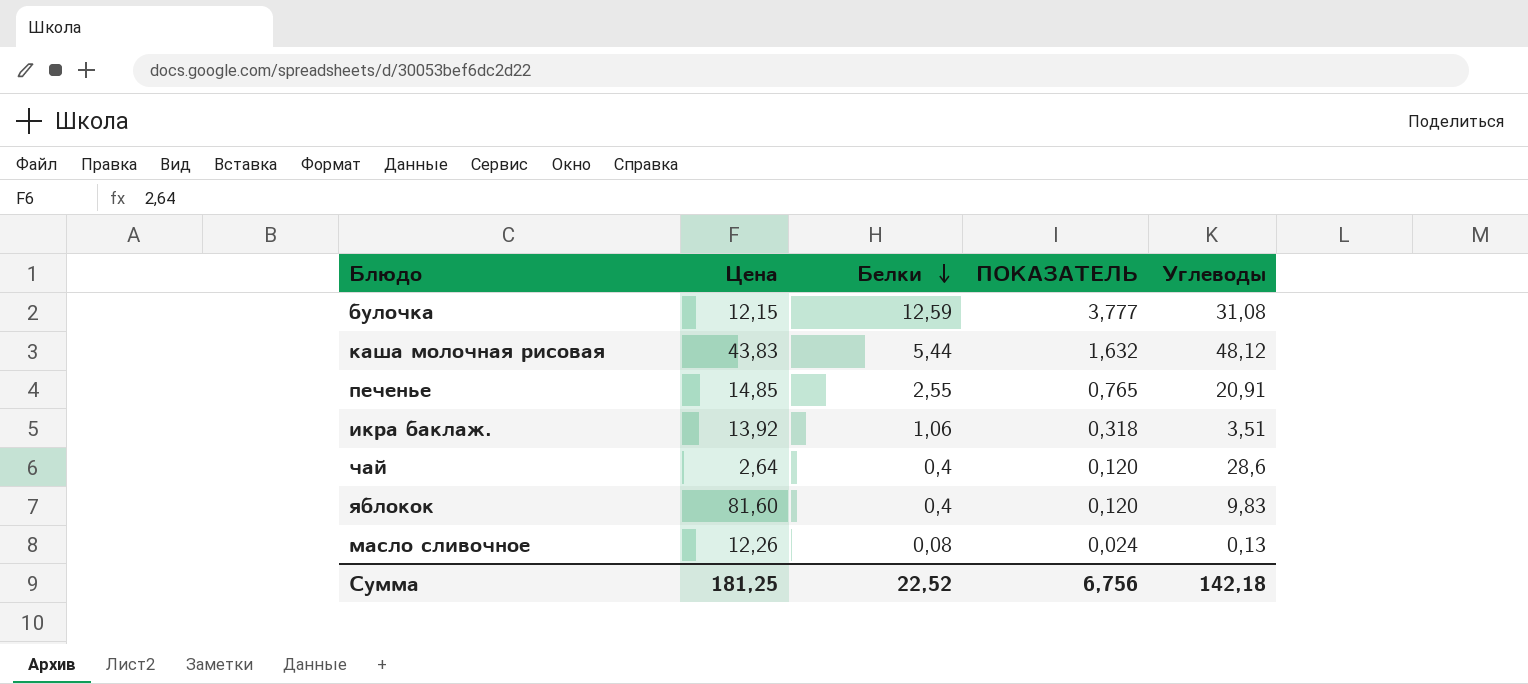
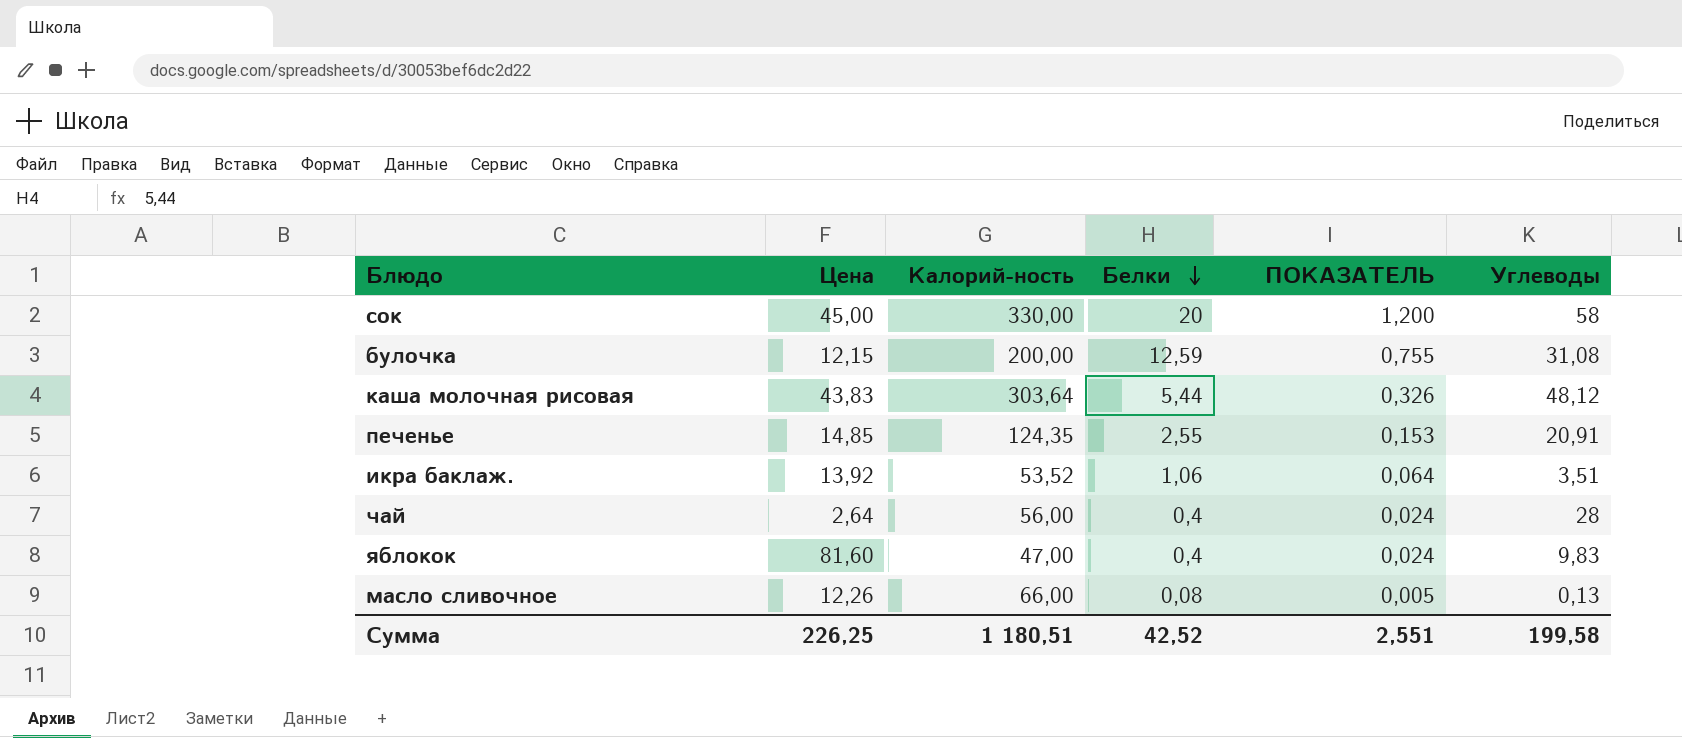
column Калорий-ность | position: none -> 3
column ПОКАЗАТЕЛЬ | formula: [Белки] * 0,3 -> [Белки] * 0,06
row сок: none -> 45,00 | 330,00 | 20 | 1,200 | 58
чай | Углеводы: 28,6 -> 28
Сумма | Цена: 181,25 -> 226,25
Сумма | Белки: 22,52 -> 42,52
Сумма | ПОКАЗАТЕЛЬ: 6,756 -> 2,551
Сумма | Углеводы: 142,18 -> 199,58

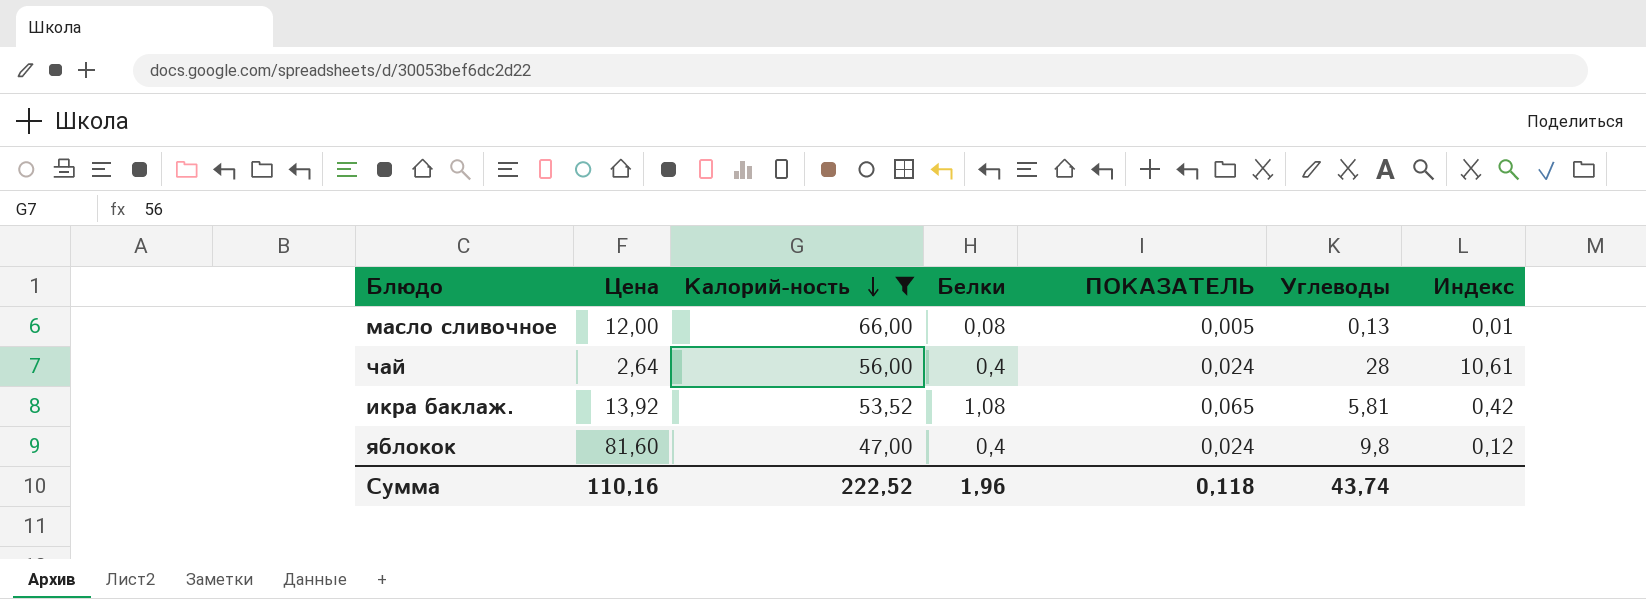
filter: none -> Калорий-ность <= 66,00
row order: Белки descending -> Калорий-ность descending
column Индекс | formula: none -> [Углеводы] / [Цена]
масло сливочное | Цена: 12,26 -> 12,00
икра баклаж. | Белки: 1,06 -> 1,08
икра баклаж. | ПОКАЗАТЕЛЬ: 0,064 -> 0,065
икра баклаж. | Углеводы: 3,51 -> 5,81
яблокок | Углеводы: 9,83 -> 9,8
Сумма | Цена: 226,25 -> 110,16
Сумма | Калорий-ность: 1 180,51 -> 222,52
Сумма | Белки: 42,52 -> 1,96
Сумма | ПОКАЗАТЕЛЬ: 2,551 -> 0,118
Сумма | Углеводы: 199,58 -> 43,74

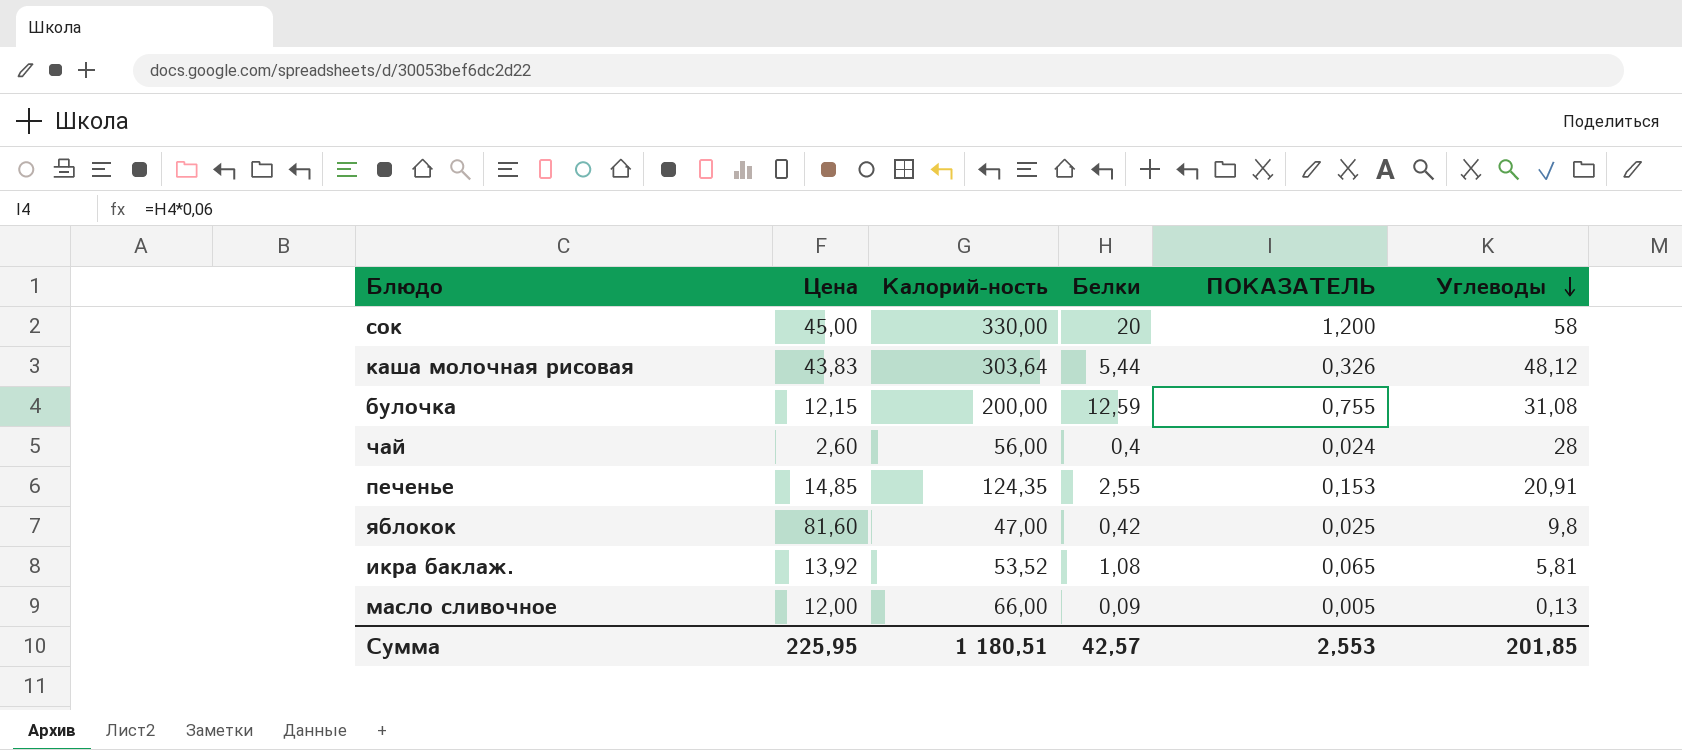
filter: Калорий-ность <= 66,00 -> none
row order: Калорий-ность descending -> Углеводы descending
column Индекс | formula: [Углеводы] / [Цена] -> none
чай | Цена: 2,64 -> 2,60
яблокок | Белки: 0,4 -> 0,42
яблокок | ПОКАЗАТЕЛЬ: 0,024 -> 0,025
масло сливочное | Белки: 0,08 -> 0,09
Сумма | Цена: 110,16 -> 225,95
Сумма | Калорий-ность: 222,52 -> 1 180,51
Сумма | Белки: 1,96 -> 42,57
Сумма | ПОКАЗАТЕЛЬ: 0,118 -> 2,553
Сумма | Углеводы: 43,74 -> 201,85

